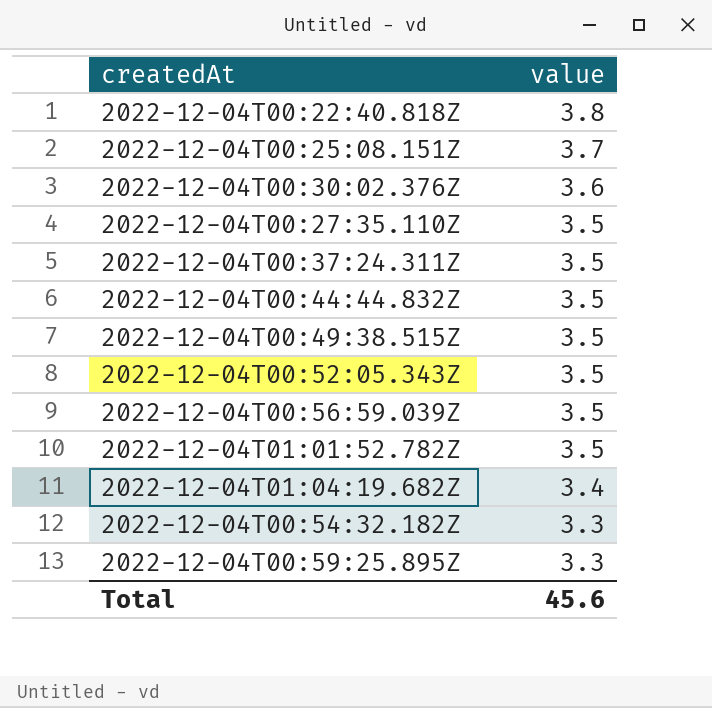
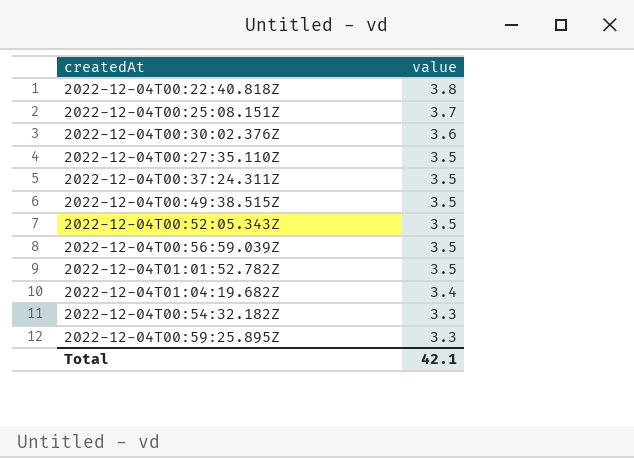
row 2022-12-04T00:44:44.832Z: 3.5 -> none
Total | value: 45.6 -> 42.1

